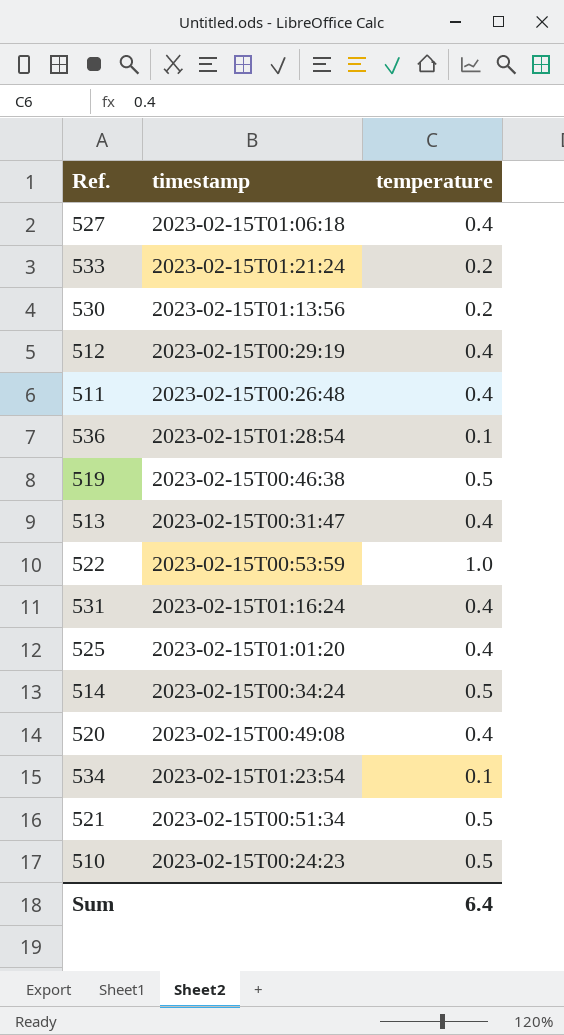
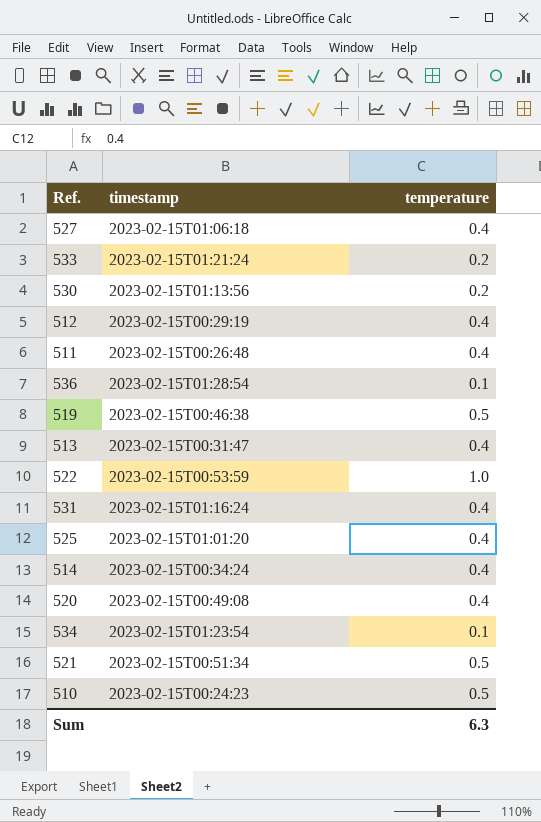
514 | temperature: 0.5 -> 0.4
Sum | temperature: 6.4 -> 6.3

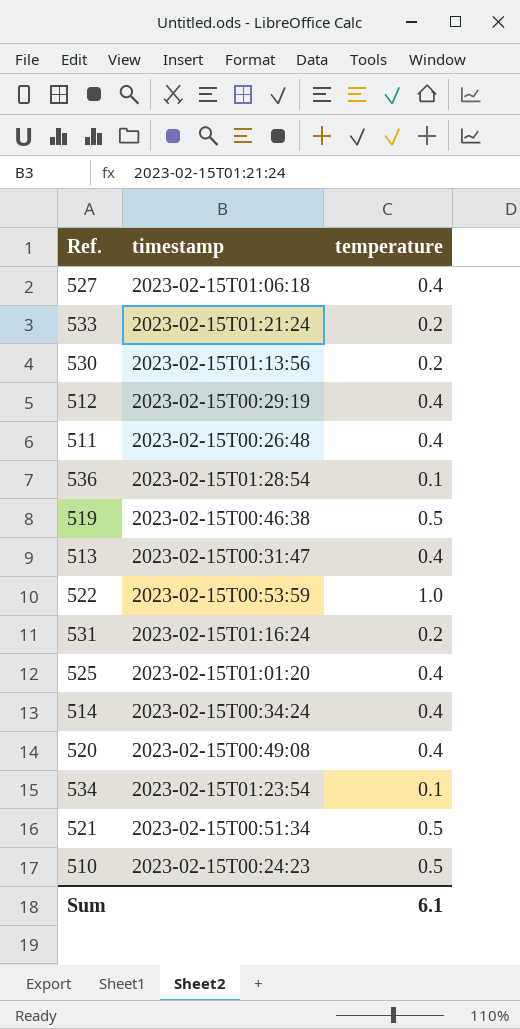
531 | temperature: 0.4 -> 0.2
Sum | temperature: 6.3 -> 6.1

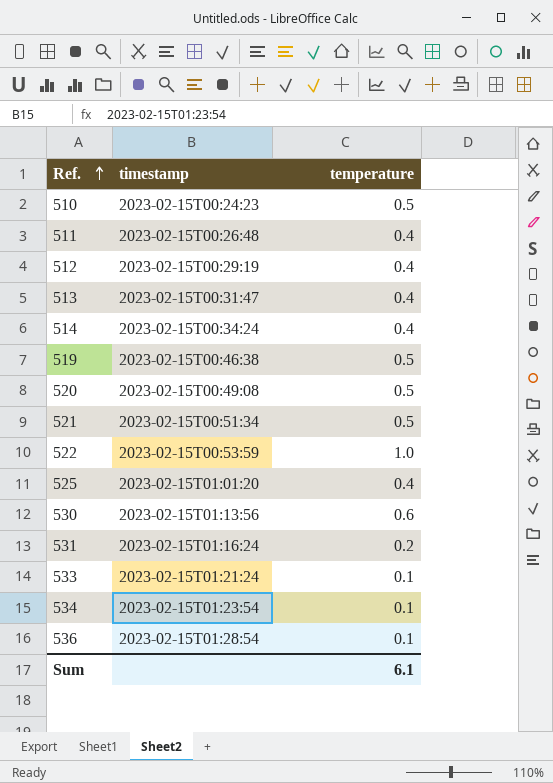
row order: none -> Ref. ascending
row 527: 2023-02-15T01:06:18 | 0.4 -> none
520 | temperature: 0.4 -> 0.5
530 | temperature: 0.2 -> 0.6
533 | temperature: 0.2 -> 0.1

